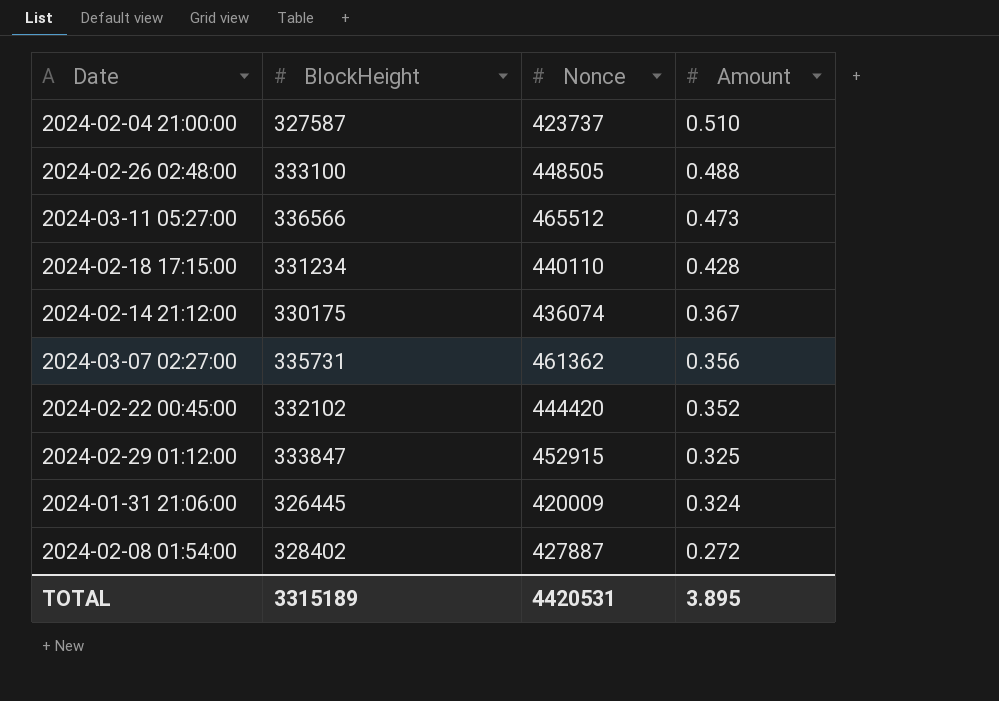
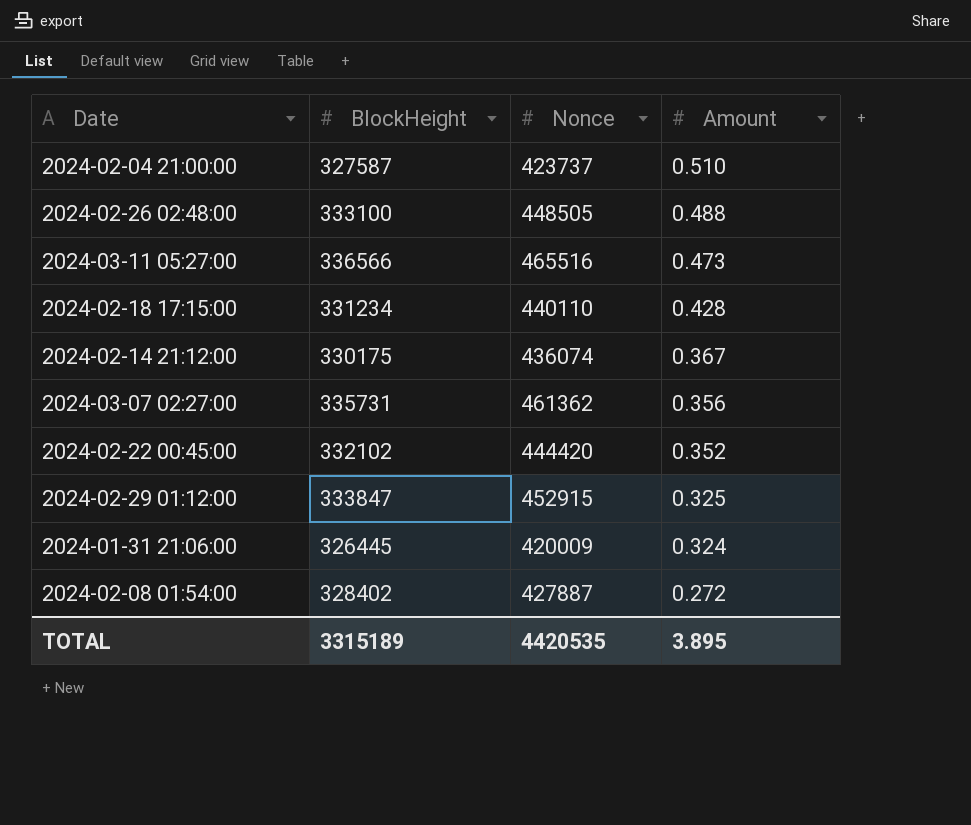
2024-03-11 05:27:00 | Nonce: 465512 -> 465516
TOTAL | Nonce: 4420531 -> 4420535

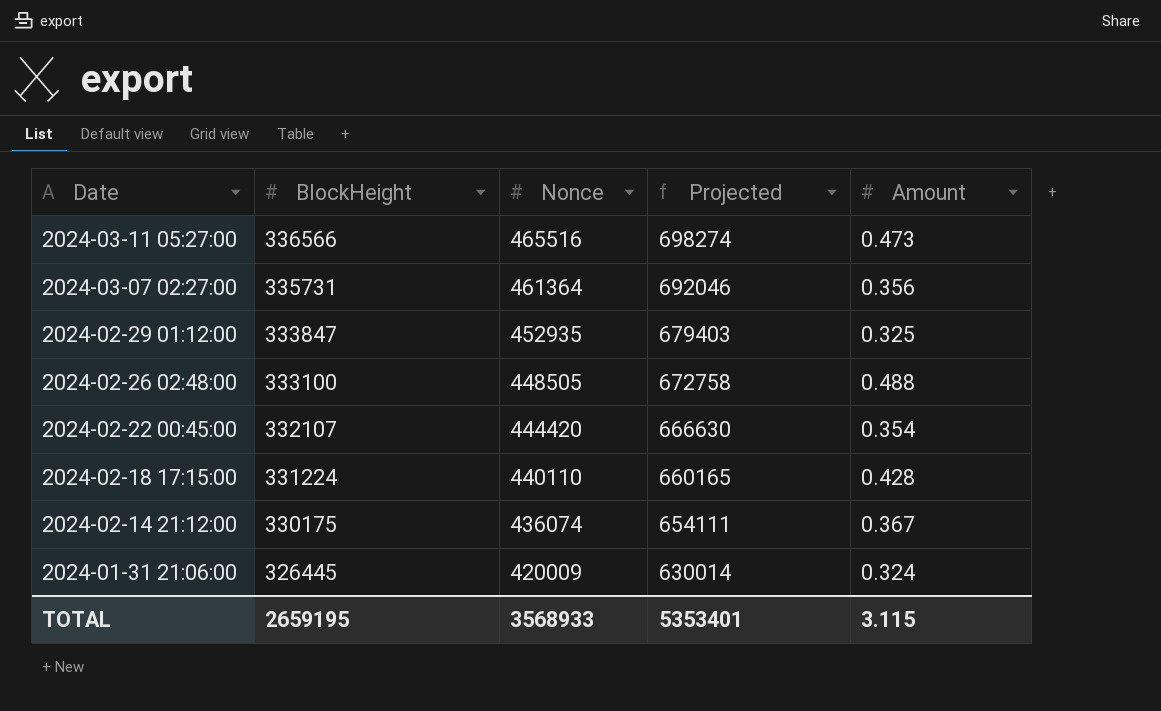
row order: Amount descending -> Date descending
column Projected | formula: none -> [Nonce] * 1.5
row 2024-02-04 21:00:00: 327587 | 423737 | 0.510 -> none
row 2024-02-08 01:54:00: 328402 | 427887 | 0.272 -> none
2024-03-07 02:27:00 | Nonce: 461362 -> 461364
2024-02-29 01:12:00 | Nonce: 452915 -> 452935
2024-02-22 00:45:00 | BlockHeight: 332102 -> 332107
2024-02-22 00:45:00 | Amount: 0.352 -> 0.354
2024-02-18 17:15:00 | BlockHeight: 331234 -> 331224
TOTAL | BlockHeight: 3315189 -> 2659195
TOTAL | Nonce: 4420535 -> 3568933
TOTAL | Amount: 3.895 -> 3.115

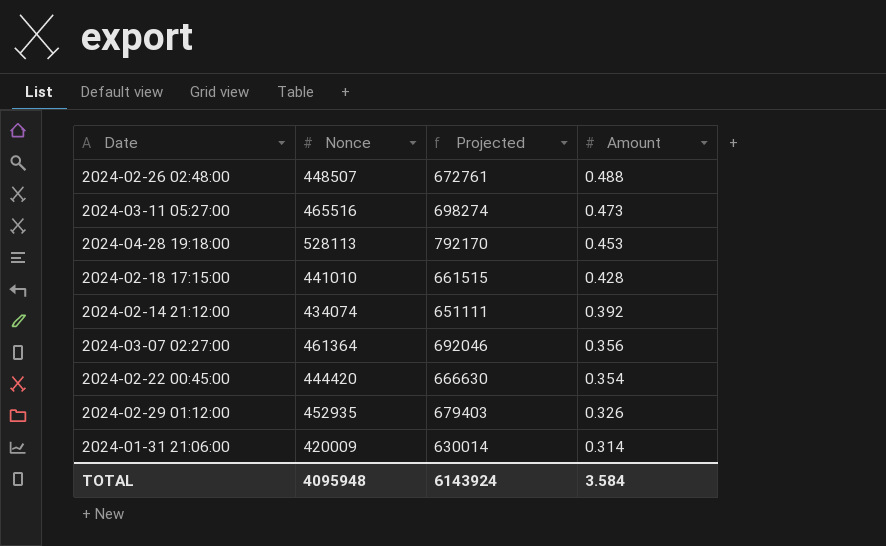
row order: Date descending -> Amount descending
column BlockHeight | position: 2 -> none
2024-02-26 02:48:00 | Nonce: 448505 -> 448507
2024-02-26 02:48:00 | Projected: 672758 -> 672761
row 2024-04-28 19:18:00: none -> 528113 | 792170 | 0.453
2024-02-18 17:15:00 | Nonce: 440110 -> 441010
2024-02-18 17:15:00 | Projected: 660165 -> 661515
2024-02-14 21:12:00 | Nonce: 436074 -> 434074
2024-02-14 21:12:00 | Projected: 654111 -> 651111
2024-02-14 21:12:00 | Amount: 0.367 -> 0.392
2024-02-29 01:12:00 | Amount: 0.325 -> 0.326
2024-01-31 21:06:00 | Amount: 0.324 -> 0.314
TOTAL | Nonce: 3568933 -> 4095948
TOTAL | Projected: 5353401 -> 6143924
TOTAL | Amount: 3.115 -> 3.584

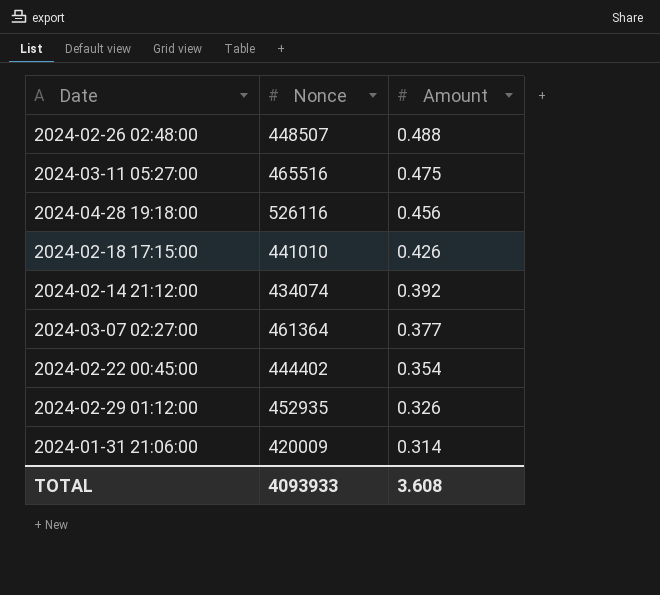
column Projected | formula: [Nonce] * 1.5 -> none
2024-03-11 05:27:00 | Amount: 0.473 -> 0.475
2024-04-28 19:18:00 | Nonce: 528113 -> 526116
2024-04-28 19:18:00 | Amount: 0.453 -> 0.456
2024-02-18 17:15:00 | Amount: 0.428 -> 0.426
2024-03-07 02:27:00 | Amount: 0.356 -> 0.377
2024-02-22 00:45:00 | Nonce: 444420 -> 444402
TOTAL | Nonce: 4095948 -> 4093933
TOTAL | Amount: 3.584 -> 3.608

